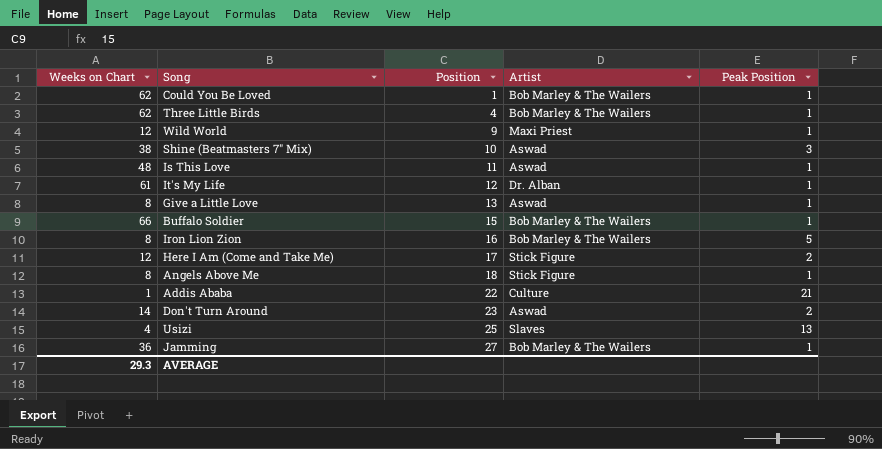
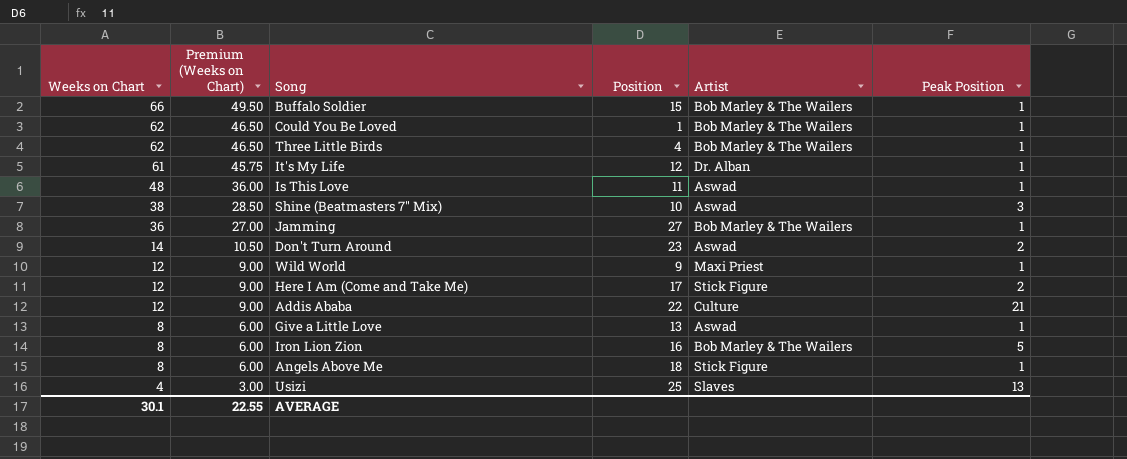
row order: Position ascending -> Weeks on Chart descending
column Premium (Weeks on Chart) | formula: none -> [Weeks on Chart] * 0.75
Addis Ababa | Weeks on Chart: 1 -> 12
AVERAGE | Weeks on Chart: 29.3 -> 30.1

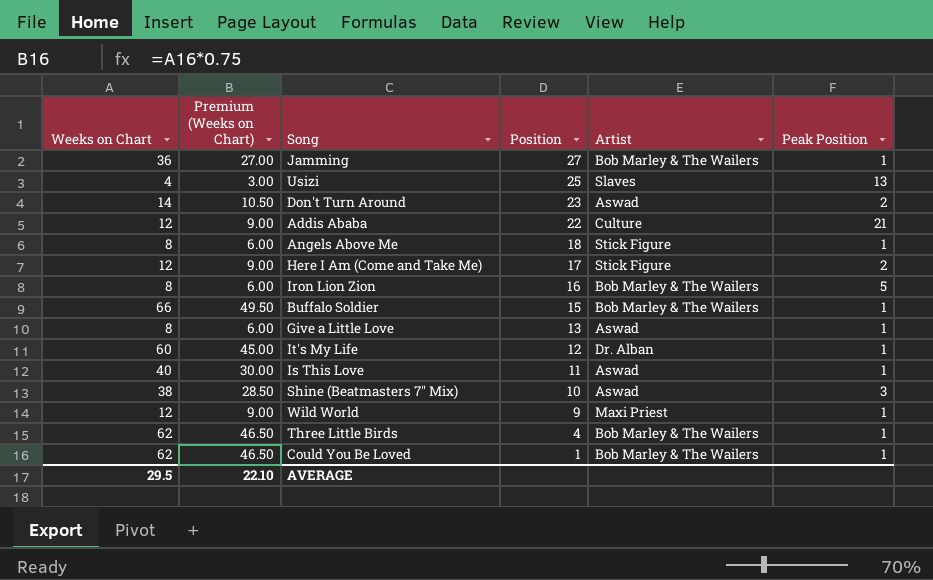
row order: Weeks on Chart descending -> Position descending
It's My Life | Weeks on Chart: 61 -> 60
It's My Life | Premium (Weeks on Chart): 45.75 -> 45.00
Is This Love | Weeks on Chart: 48 -> 40
Is This Love | Premium (Weeks on Chart): 36.00 -> 30.00
AVERAGE | Weeks on Chart: 30.1 -> 29.5
AVERAGE | Premium (Weeks on Chart): 22.55 -> 22.10

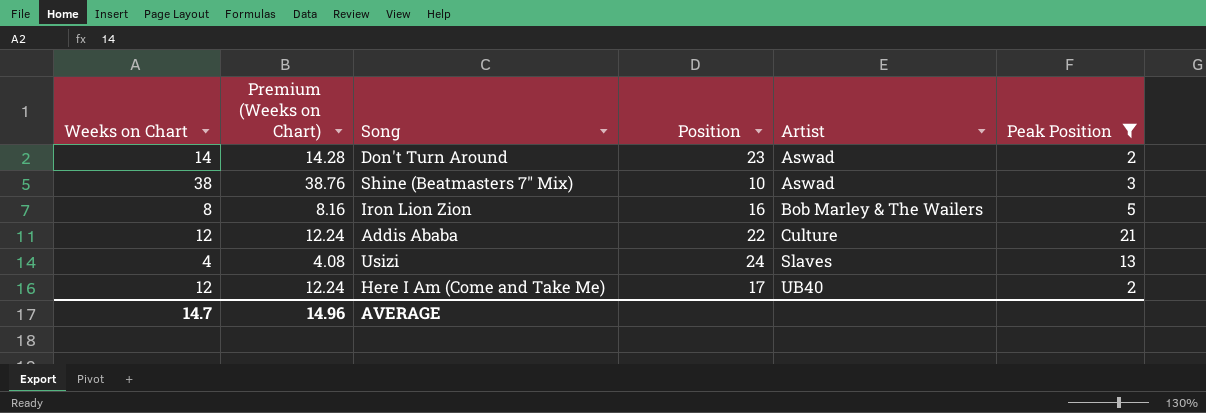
filter: none -> Peak Position != 1
row order: Position descending -> Artist ascending
column Premium (Weeks on Chart) | formula: [Weeks on Chart] * 0.75 -> [Weeks on Chart] * 1.02
Usizi | Position: 25 -> 24
Here I Am (Come and Take Me) | Artist: Stick Figure -> UB40
AVERAGE | Weeks on Chart: 29.5 -> 14.7
AVERAGE | Premium (Weeks on Chart): 22.10 -> 14.96

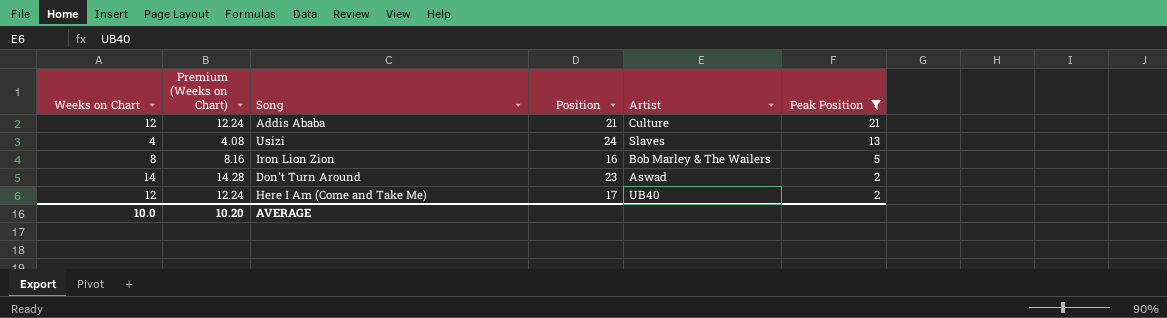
row order: Artist ascending -> Peak Position descending
row Shine (Beatmasters 7" Mix): 38 | 38.76 | 10 | Aswad | 3 -> none
Addis Ababa | Position: 22 -> 21
AVERAGE | Weeks on Chart: 14.7 -> 10.0
AVERAGE | Premium (Weeks on Chart): 14.96 -> 10.20

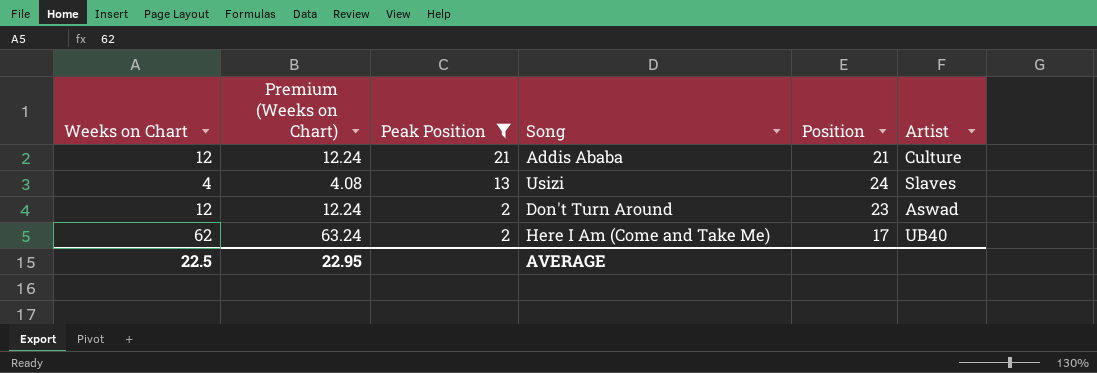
column Peak Position | position: 6 -> 3
row Iron Lion Zion: 8 | 8.16 | 16 | Bob Marley & The Wailers | 5 -> none
Don't Turn Around | Weeks on Chart: 14 -> 12
Don't Turn Around | Premium (Weeks on Chart): 14.28 -> 12.24
Here I Am (Come and Take Me) | Weeks on Chart: 12 -> 62
Here I Am (Come and Take Me) | Premium (Weeks on Chart): 12.24 -> 63.24
AVERAGE | Weeks on Chart: 10.0 -> 22.5
AVERAGE | Premium (Weeks on Chart): 10.20 -> 22.95

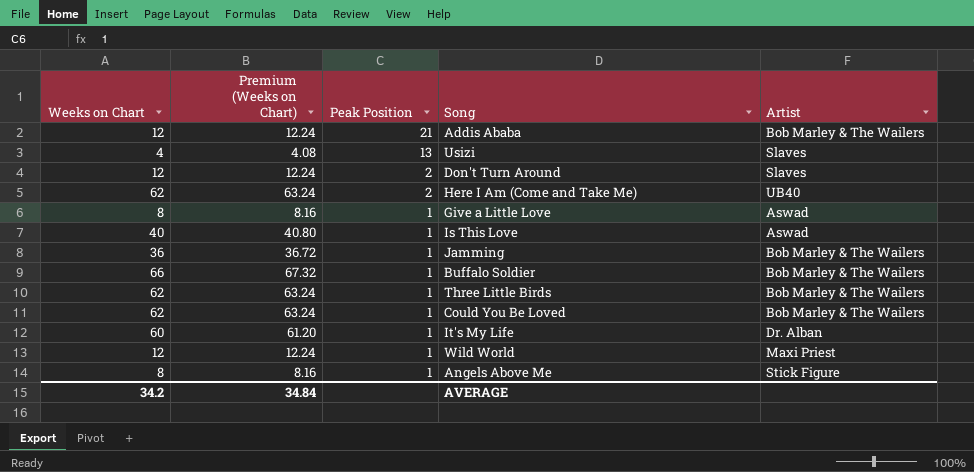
filter: Peak Position != 1 -> none
column Position | position: 5 -> none
Addis Ababa | Artist: Culture -> Bob Marley & The Wailers
Don't Turn Around | Artist: Aswad -> Slaves
AVERAGE | Weeks on Chart: 22.5 -> 34.2
AVERAGE | Premium (Weeks on Chart): 22.95 -> 34.84

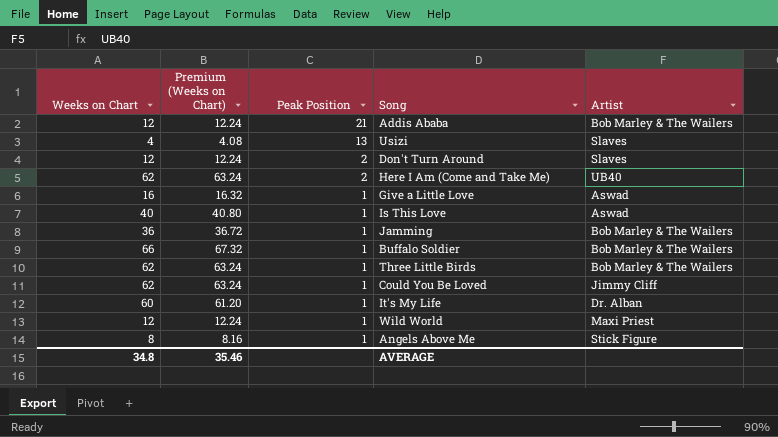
Give a Little Love | Weeks on Chart: 8 -> 16
Give a Little Love | Premium (Weeks on Chart): 8.16 -> 16.32
Could You Be Loved | Artist: Bob Marley & The Wailers -> Jimmy Cliff
AVERAGE | Weeks on Chart: 34.2 -> 34.8
AVERAGE | Premium (Weeks on Chart): 34.84 -> 35.46

